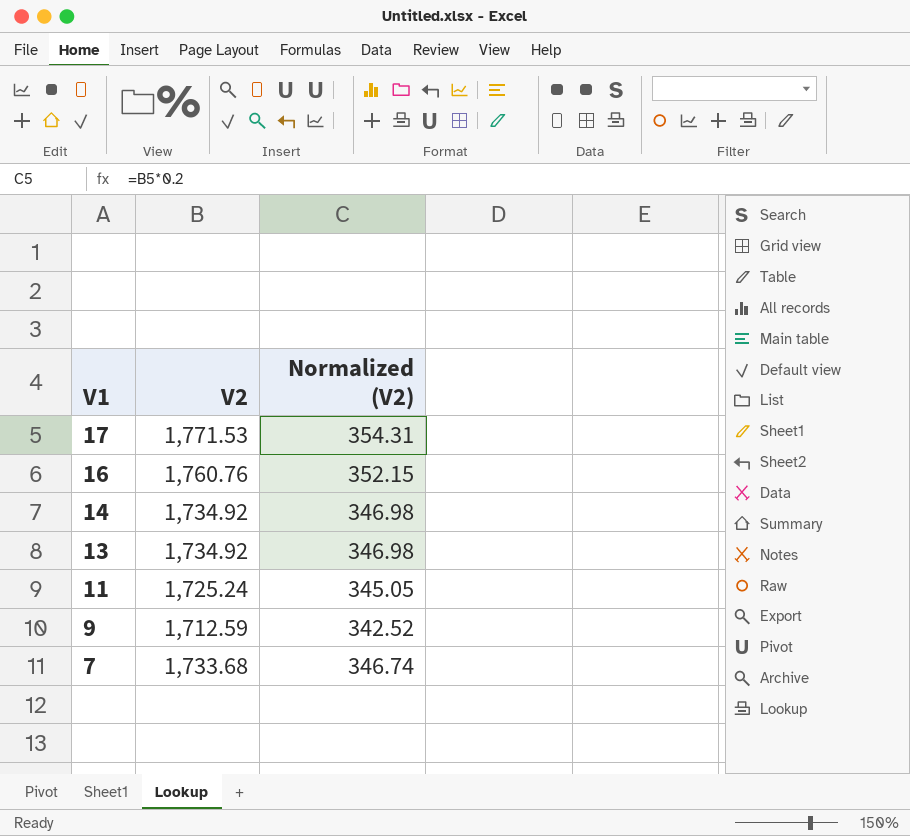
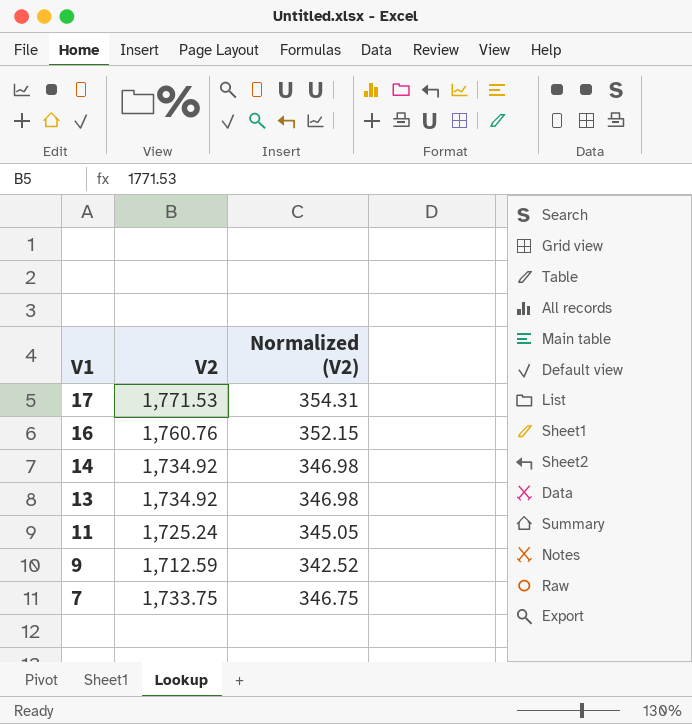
7 | V2: 1,733.68 -> 1,733.75
7 | Normalized (V2): 346.74 -> 346.75

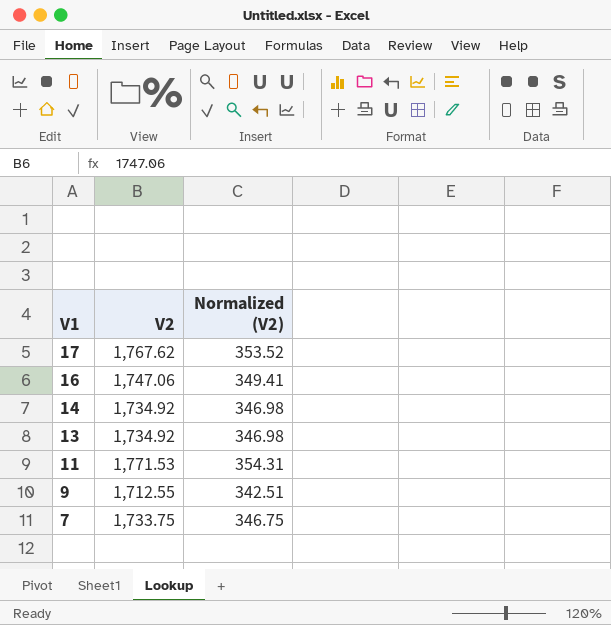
17 | V2: 1,771.53 -> 1,767.62
17 | Normalized (V2): 354.31 -> 353.52
16 | V2: 1,760.76 -> 1,747.06
16 | Normalized (V2): 352.15 -> 349.41
11 | V2: 1,725.24 -> 1,771.53
11 | Normalized (V2): 345.05 -> 354.31
9 | V2: 1,712.59 -> 1,712.55
9 | Normalized (V2): 342.52 -> 342.51

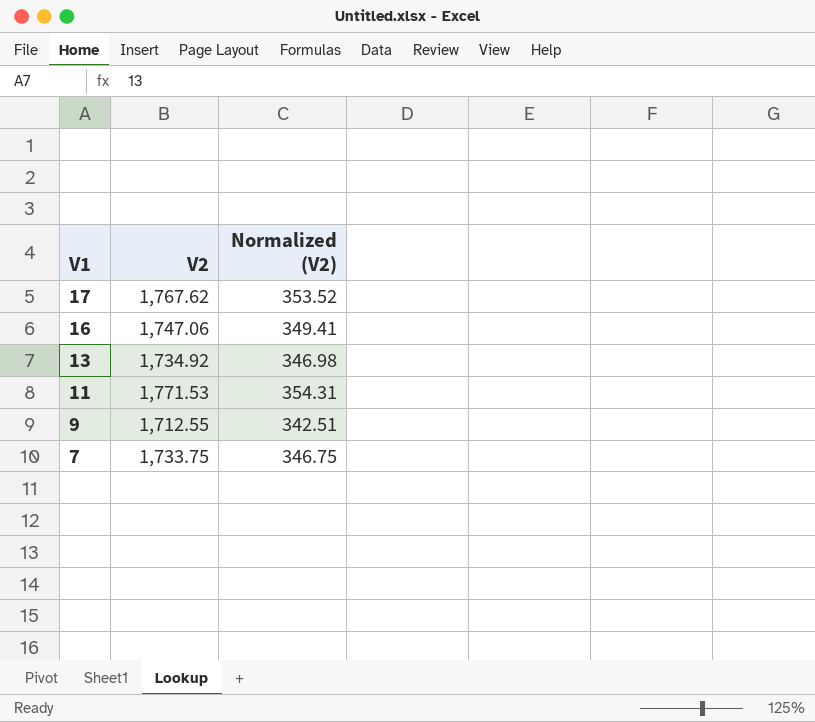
row 14: 1,734.92 | 346.98 -> none

